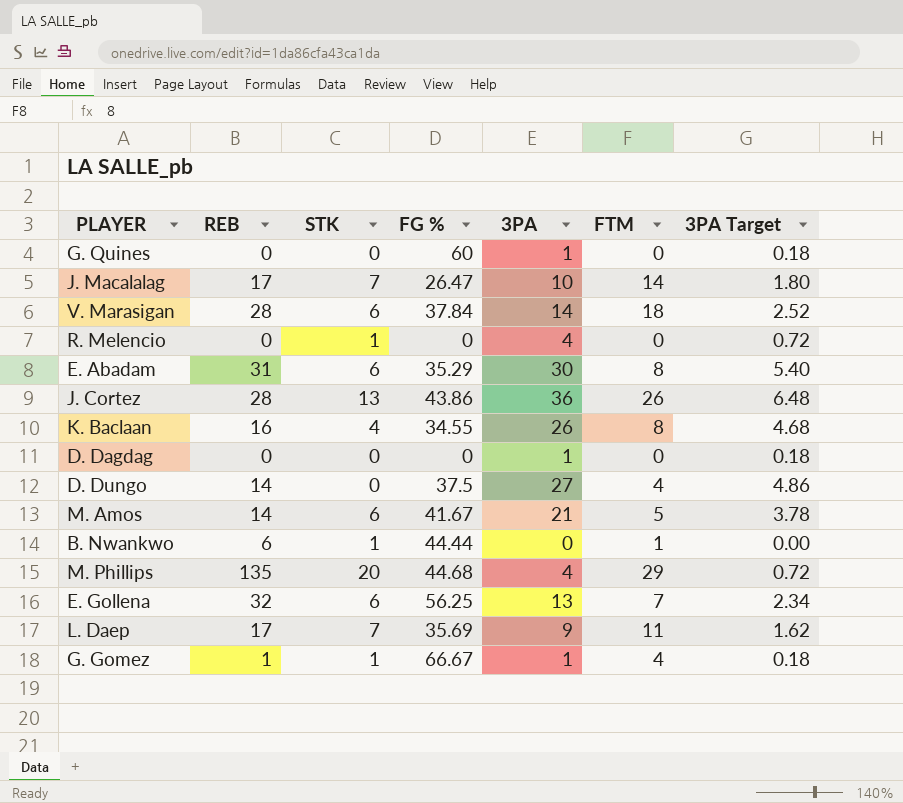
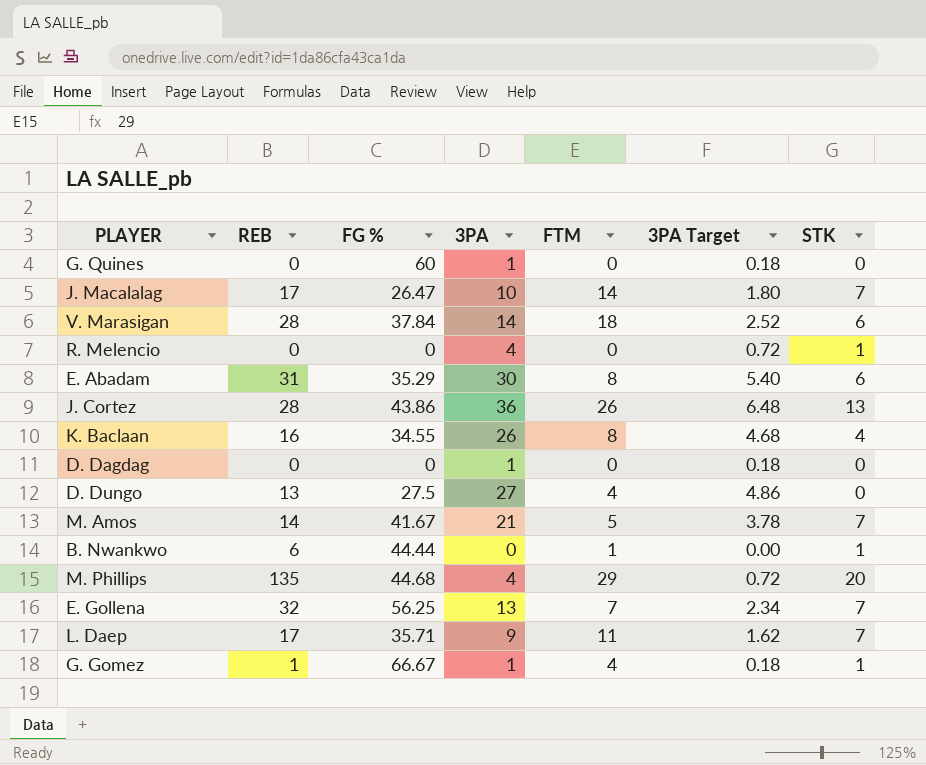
column STK | position: 3 -> 7
D. Dungo | REB: 14 -> 13
D. Dungo | FG %: 37.5 -> 27.5
M. Amos | STK: 6 -> 7
E. Gollena | STK: 6 -> 7
L. Daep | FG %: 35.69 -> 35.71

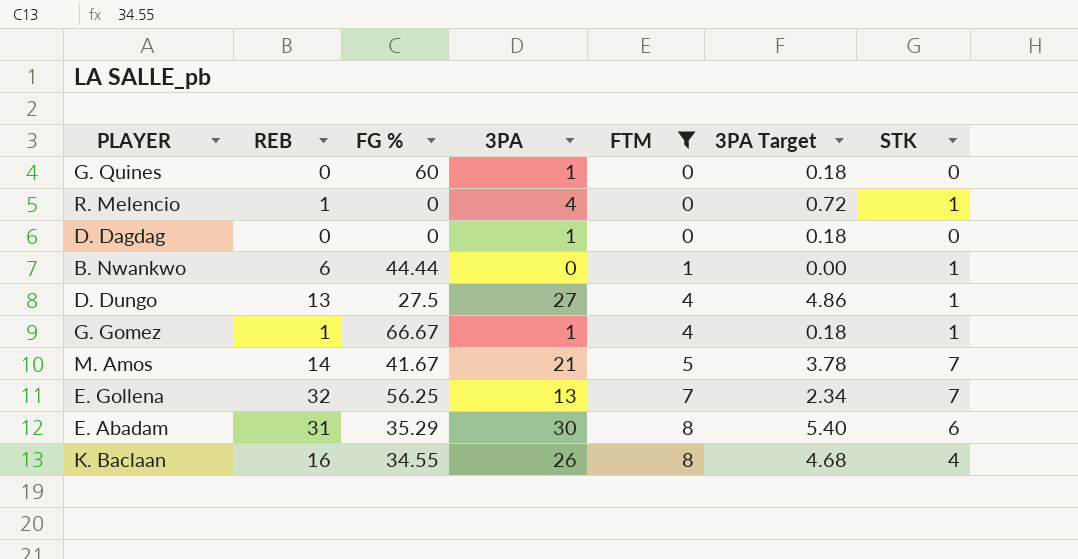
filter: none -> FTM <= 8
row order: none -> FTM ascending
R. Melencio | REB: 0 -> 1
D. Dungo | STK: 0 -> 1

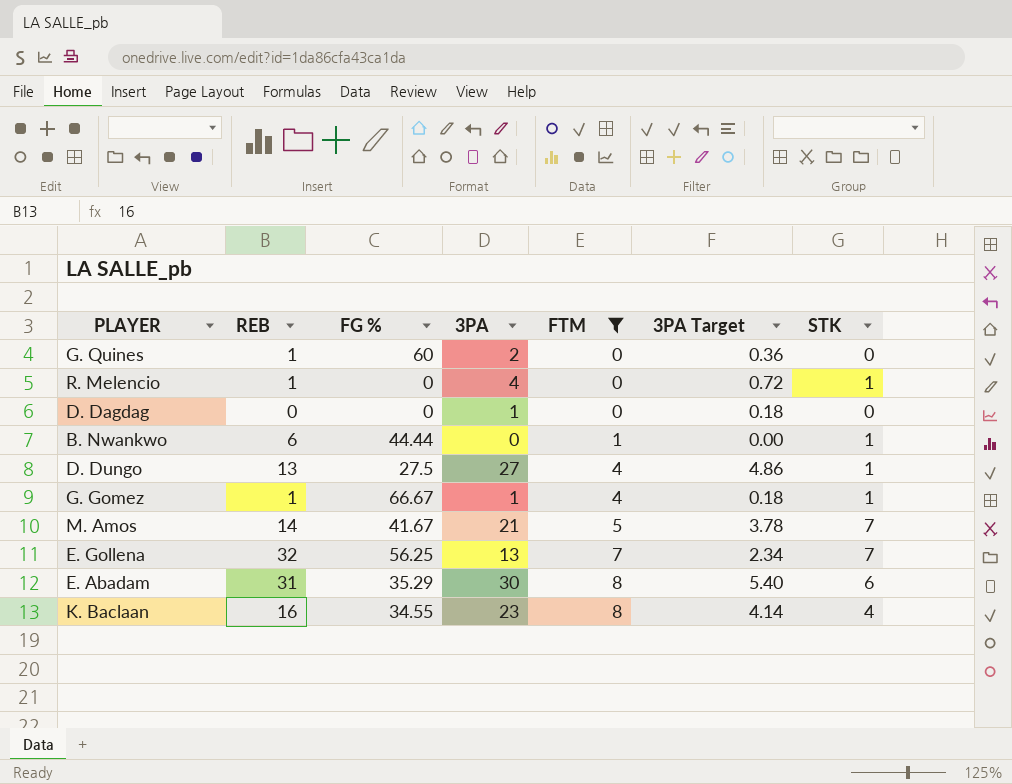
G. Quines | REB: 0 -> 1
G. Quines | 3PA: 1 -> 2
G. Quines | 3PA Target: 0.18 -> 0.36
K. Baclaan | 3PA: 26 -> 23
K. Baclaan | 3PA Target: 4.68 -> 4.14

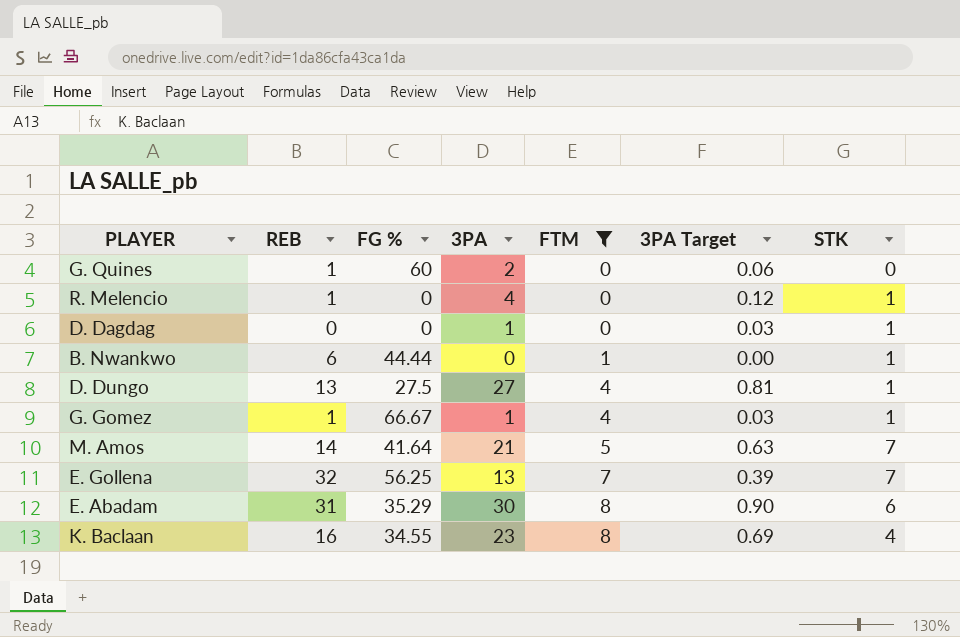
column 3PA Target | formula: [3PA] * 0.18 -> [3PA] * 0.03
D. Dagdag | STK: 0 -> 1
M. Amos | FG %: 41.67 -> 41.64

